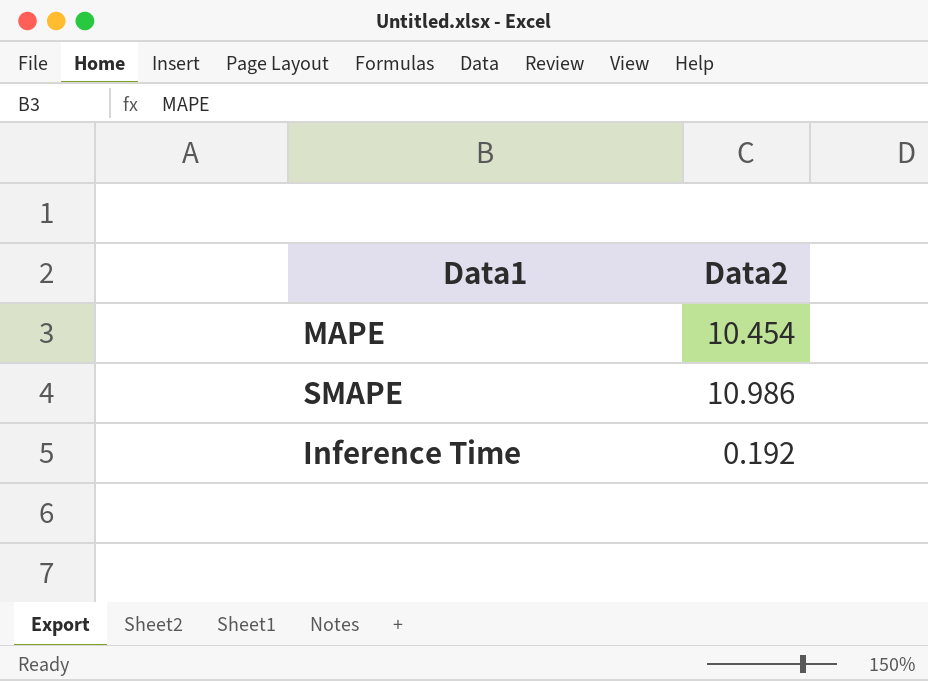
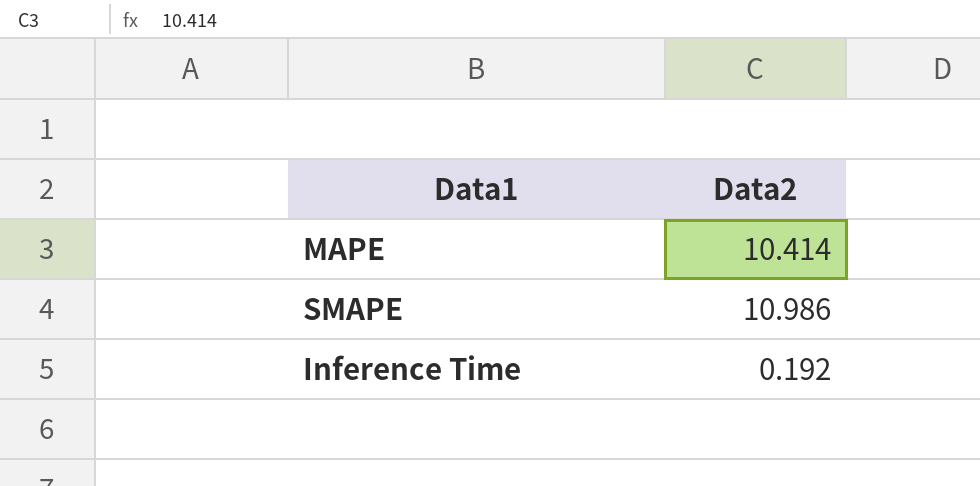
MAPE | Data2: 10.454 -> 10.414

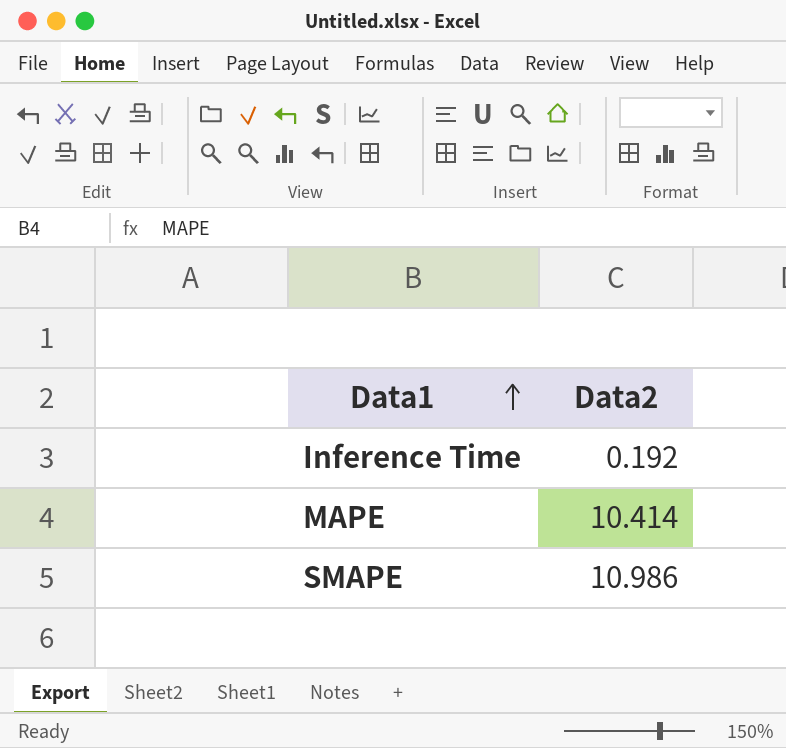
row order: none -> Data1 ascending

